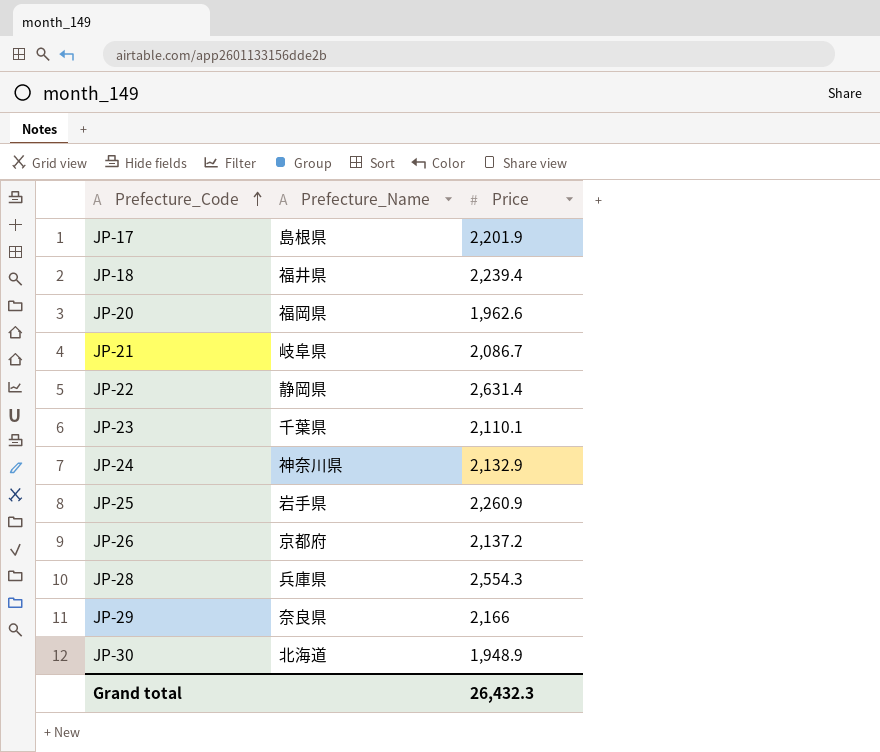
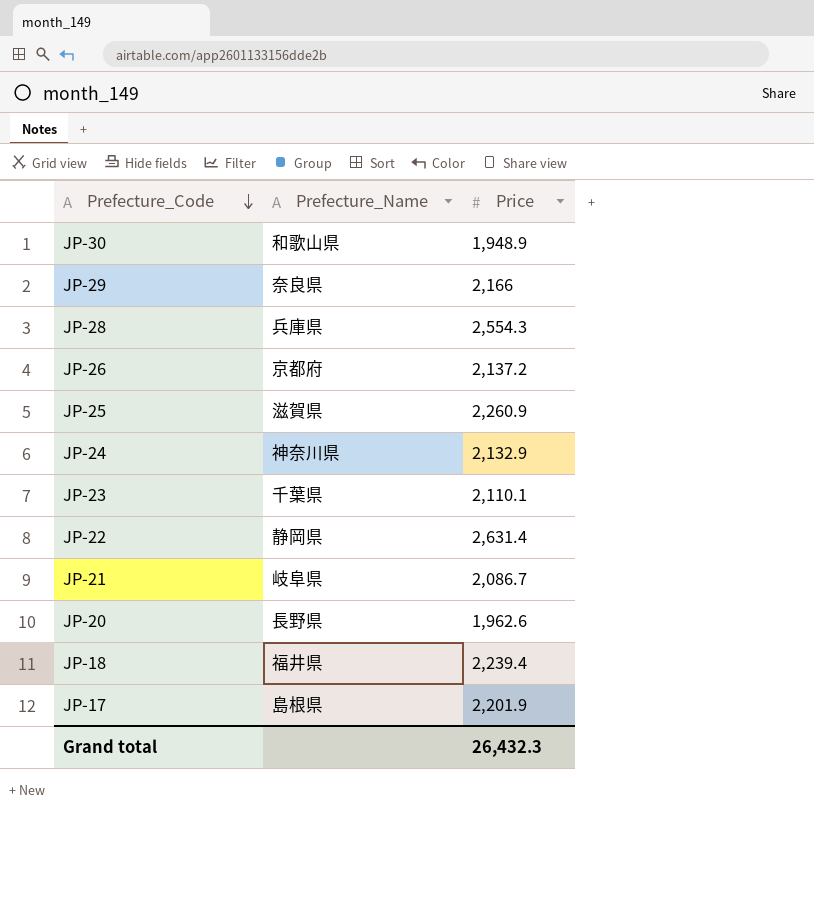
row order: Prefecture_Code ascending -> Prefecture_Code descending
JP-30 | Prefecture_Name: 北海道 -> 和歌山県
JP-25 | Prefecture_Name: 岩手県 -> 滋賀県
JP-20 | Prefecture_Name: 福岡県 -> 長野県

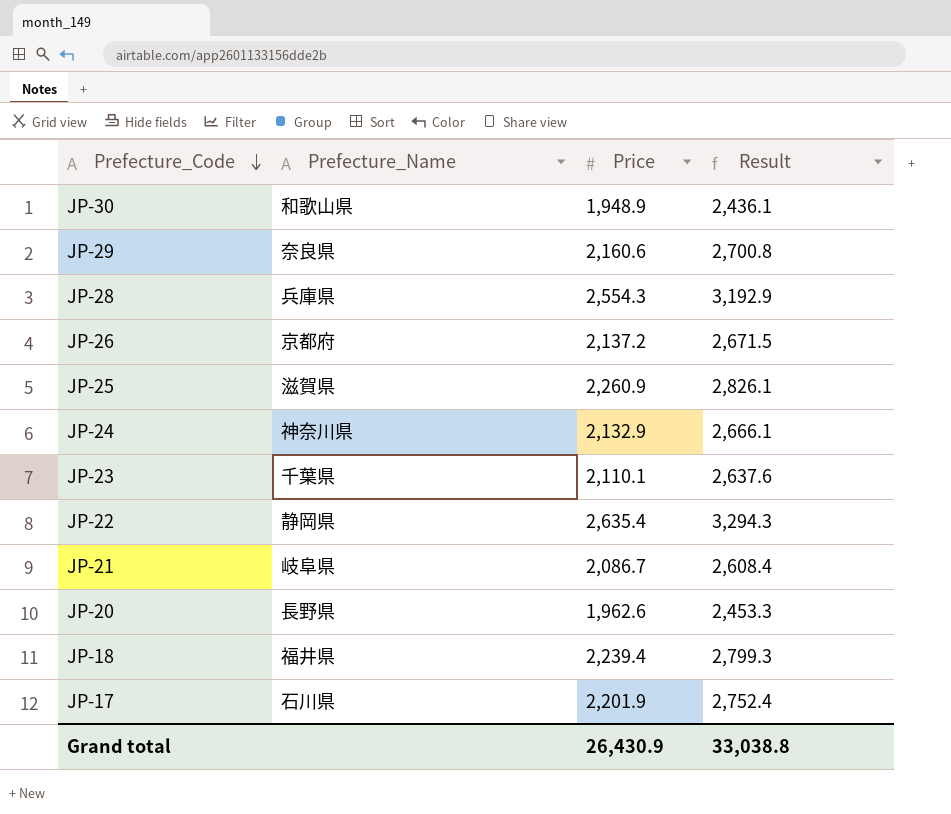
column Result | formula: none -> [Price] * 1.25
JP-29 | Price: 2,166 -> 2,160.6
JP-22 | Price: 2,631.4 -> 2,635.4
JP-17 | Prefecture_Name: 島根県 -> 石川県
Grand total | Price: 26,432.3 -> 26,430.9

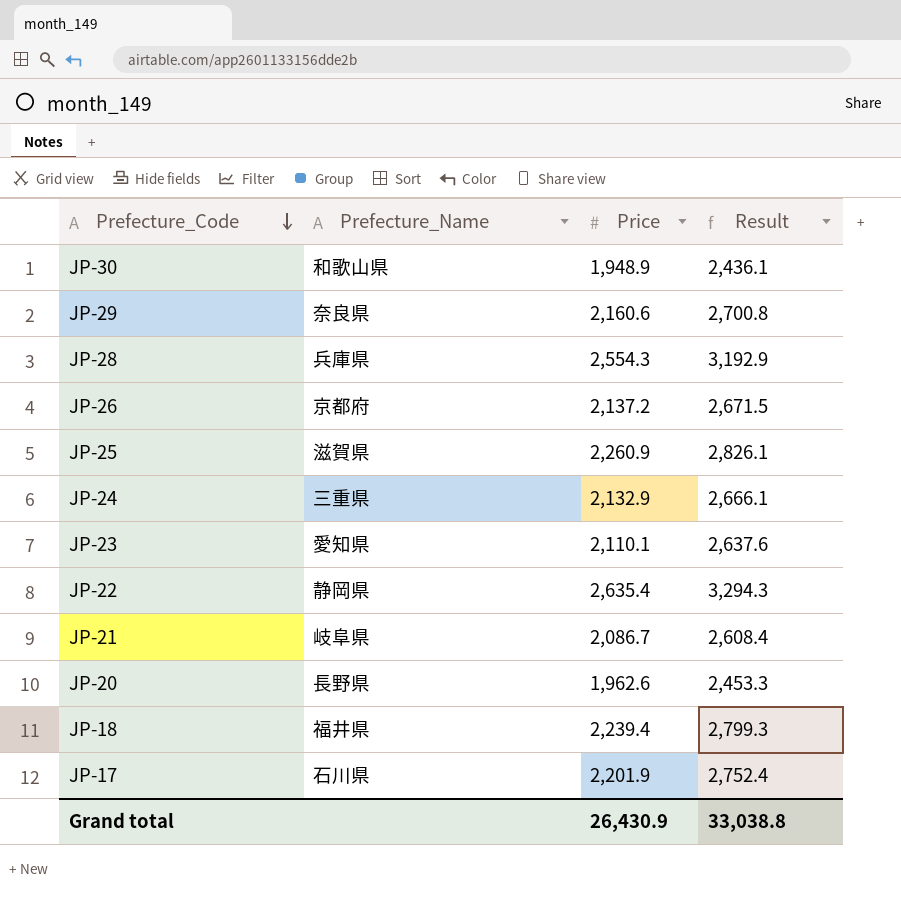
JP-24 | Prefecture_Name: 神奈川県 -> 三重県
JP-23 | Prefecture_Name: 千葉県 -> 愛知県

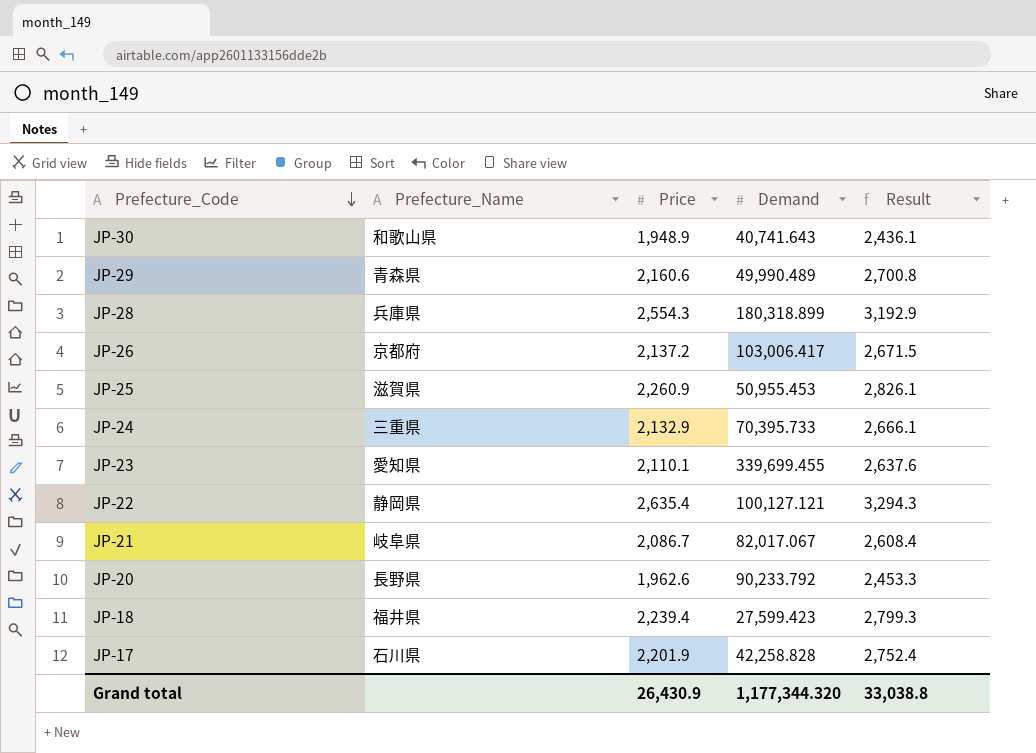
column Demand | position: none -> 4
JP-29 | Prefecture_Name: 奈良県 -> 青森県

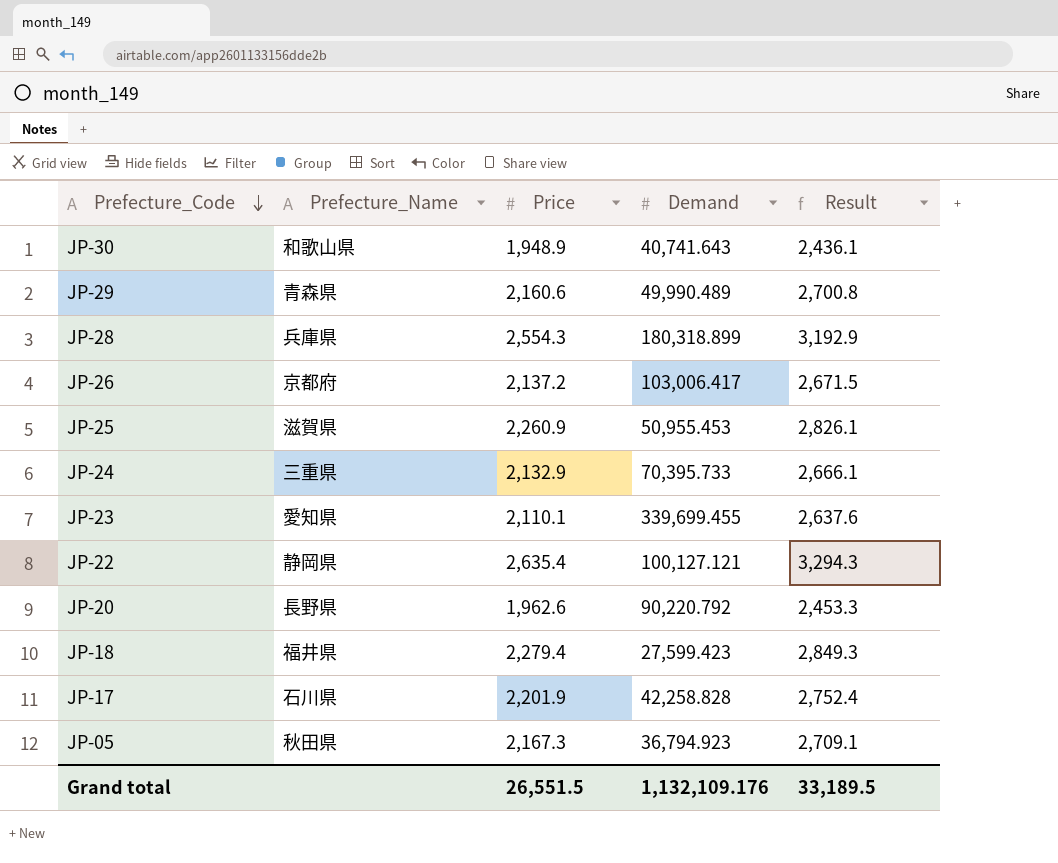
row JP-21: 岐阜県 | 2,086.7 | 82,017.067 | 2,608.4 -> none
JP-20 | Demand: 90,233.792 -> 90,220.792
JP-18 | Price: 2,239.4 -> 2,279.4
JP-18 | Result: 2,799.3 -> 2,849.3
row JP-05: none -> 秋田県 | 2,167.3 | 36,794.923 | 2,709.1
Grand total | Price: 26,430.9 -> 26,551.5
Grand total | Demand: 1,177,344.320 -> 1,132,109.176
Grand total | Result: 33,038.8 -> 33,189.5

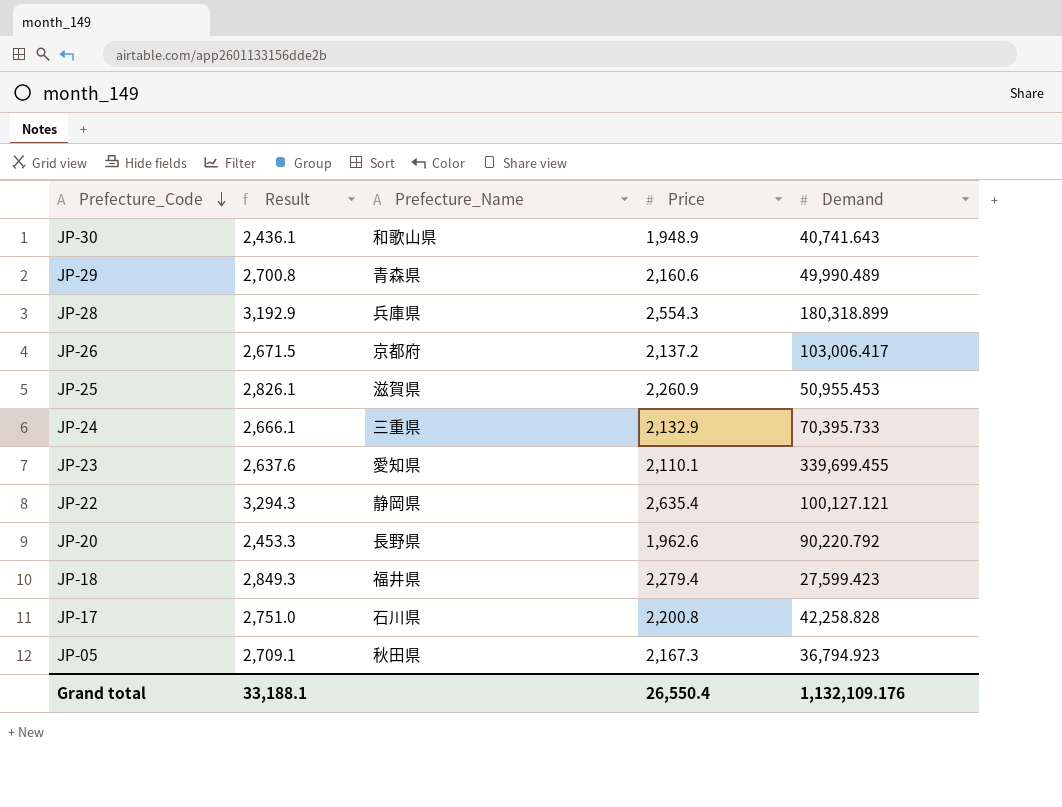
column Result | position: 5 -> 2
JP-17 | Result: 2,752.4 -> 2,751.0
JP-17 | Price: 2,201.9 -> 2,200.8
Grand total | Result: 33,189.5 -> 33,188.1
Grand total | Price: 26,551.5 -> 26,550.4

